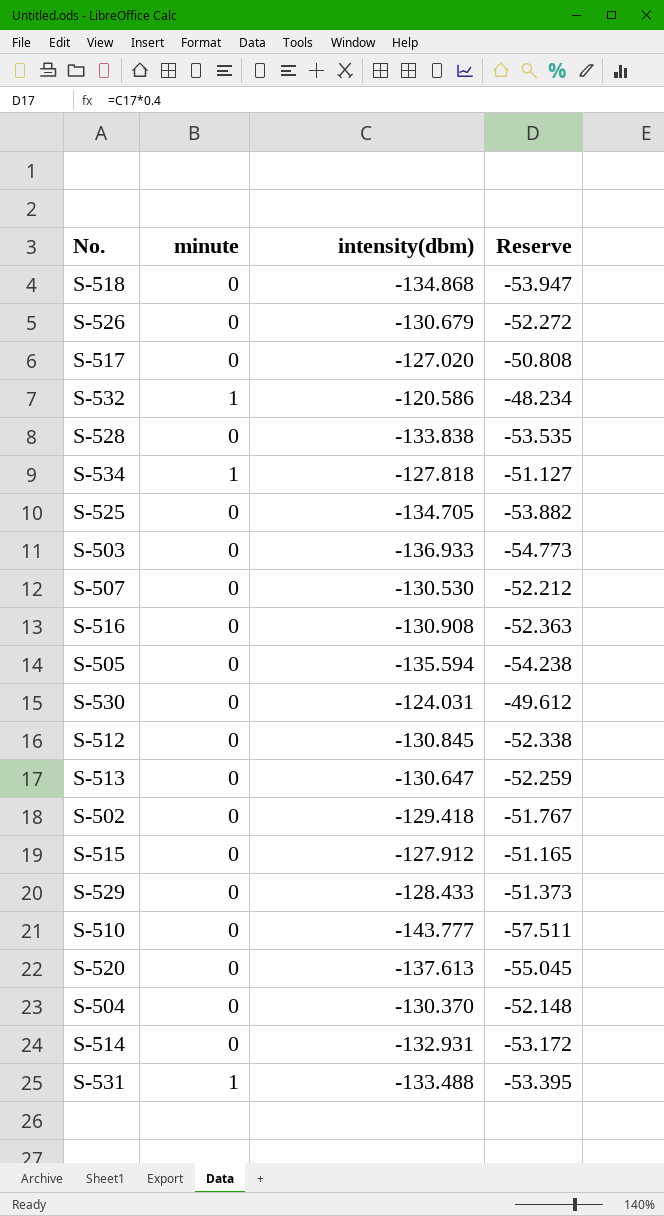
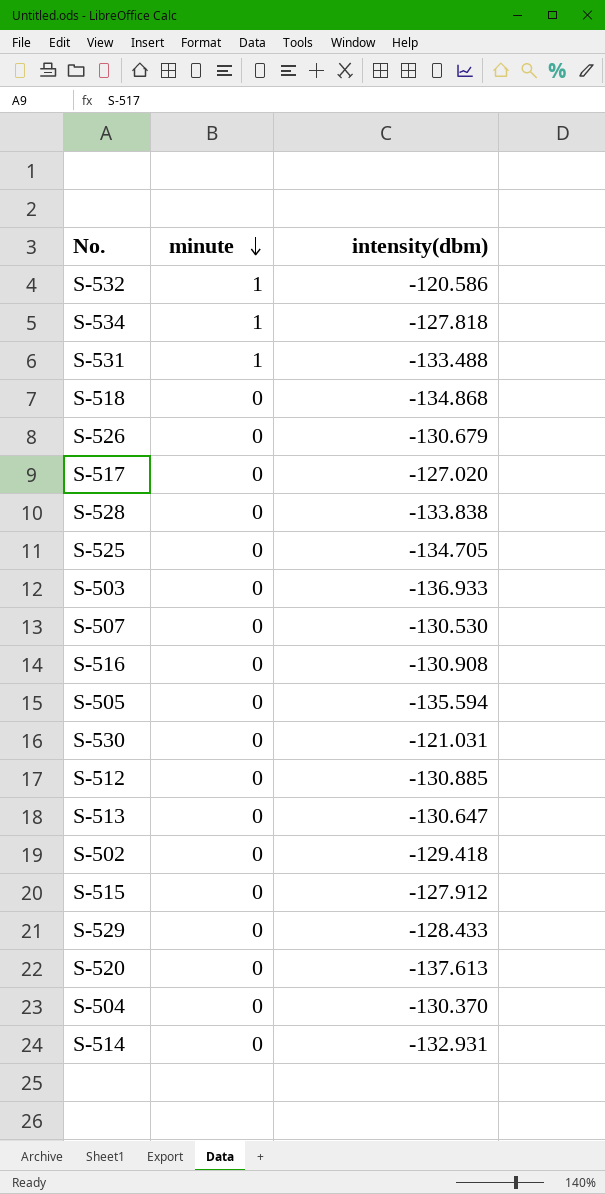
row order: none -> minute descending
column Reserve | formula: [intensity(dbm)] * 0.4 -> none
row S-510: 0 | -143.777 | -57.511 -> none
S-530 | intensity(dbm): -124.031 -> -121.031
S-512 | intensity(dbm): -130.845 -> -130.885

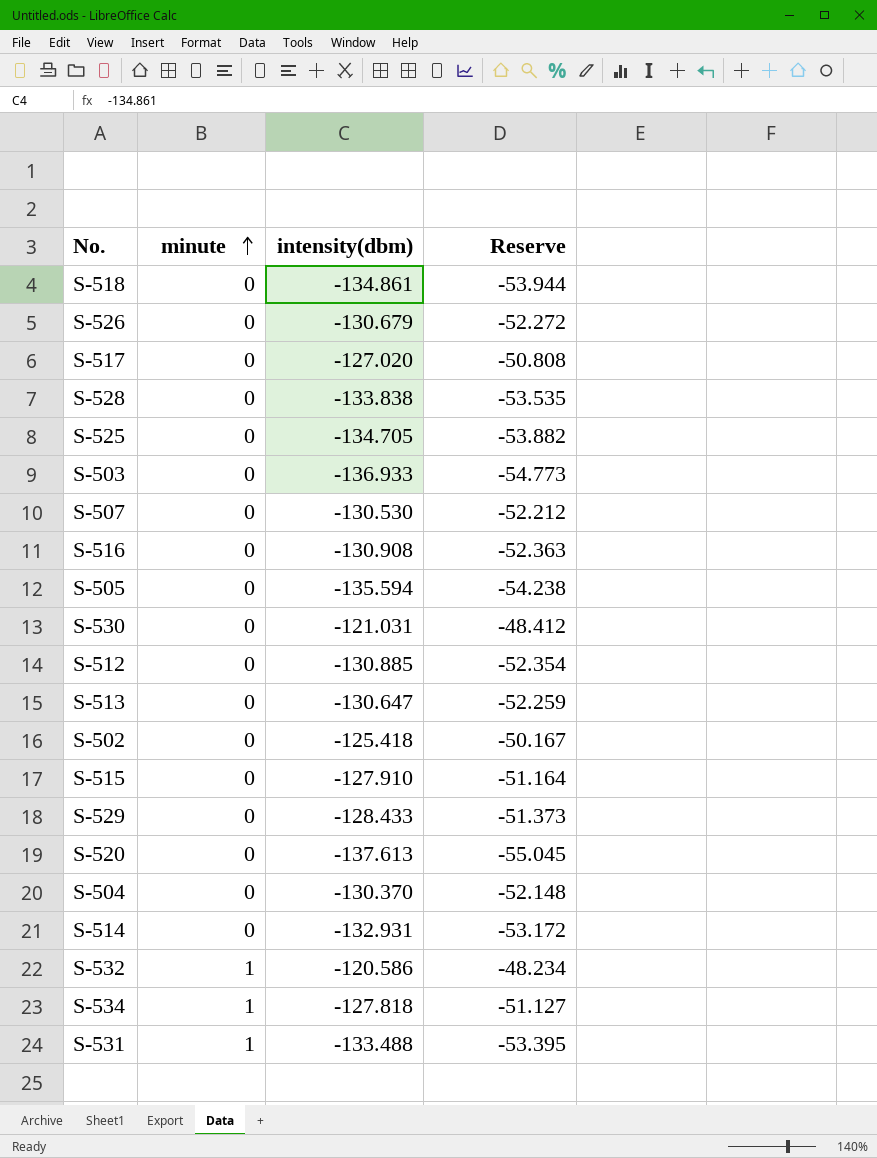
row order: minute descending -> minute ascending
column Reserve | formula: none -> [intensity(dbm)] * 0.4
S-518 | intensity(dbm): -134.868 -> -134.861
S-502 | intensity(dbm): -129.418 -> -125.418
S-515 | intensity(dbm): -127.912 -> -127.910

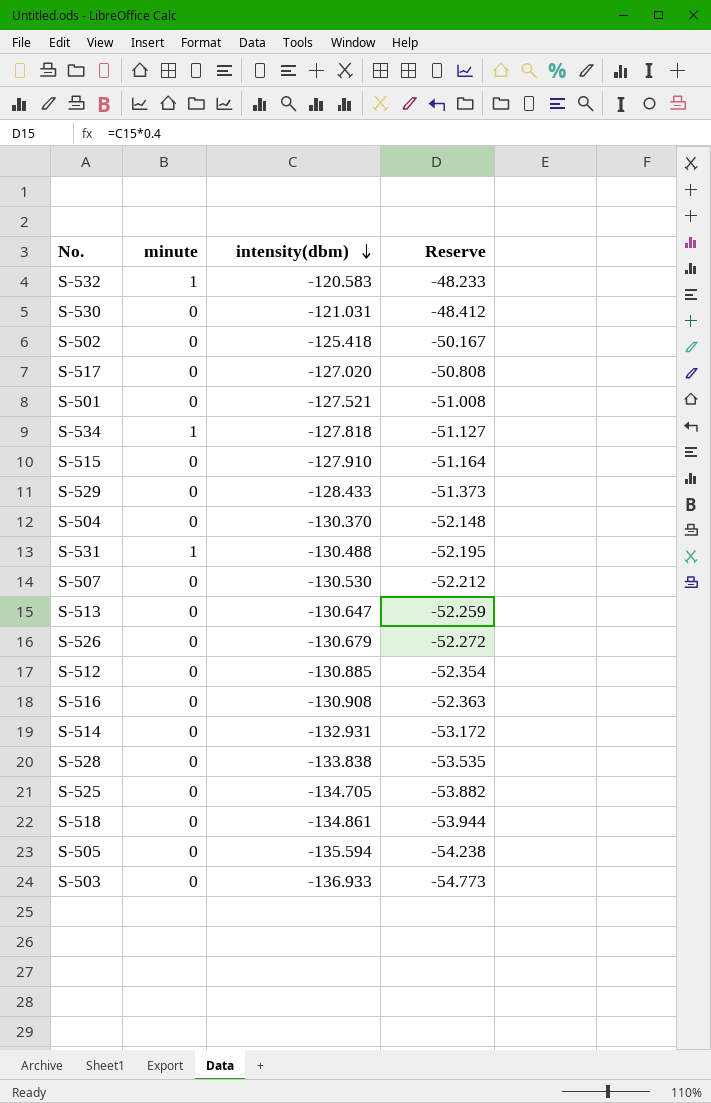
row order: minute ascending -> intensity(dbm) descending
row S-520: 0 | -137.613 | -55.045 -> none
S-532 | intensity(dbm): -120.586 -> -120.583
S-532 | Reserve: -48.234 -> -48.233
row S-501: none -> 0 | -127.521 | -51.008
S-531 | intensity(dbm): -133.488 -> -130.488
S-531 | Reserve: -53.395 -> -52.195

